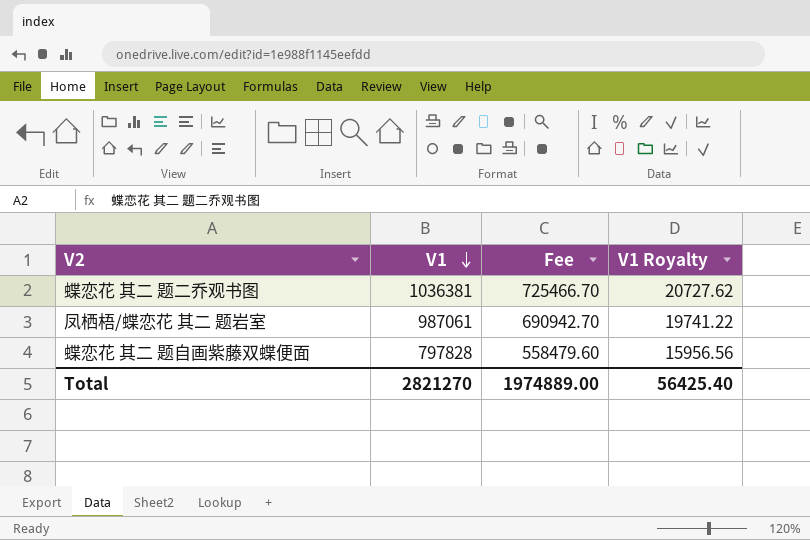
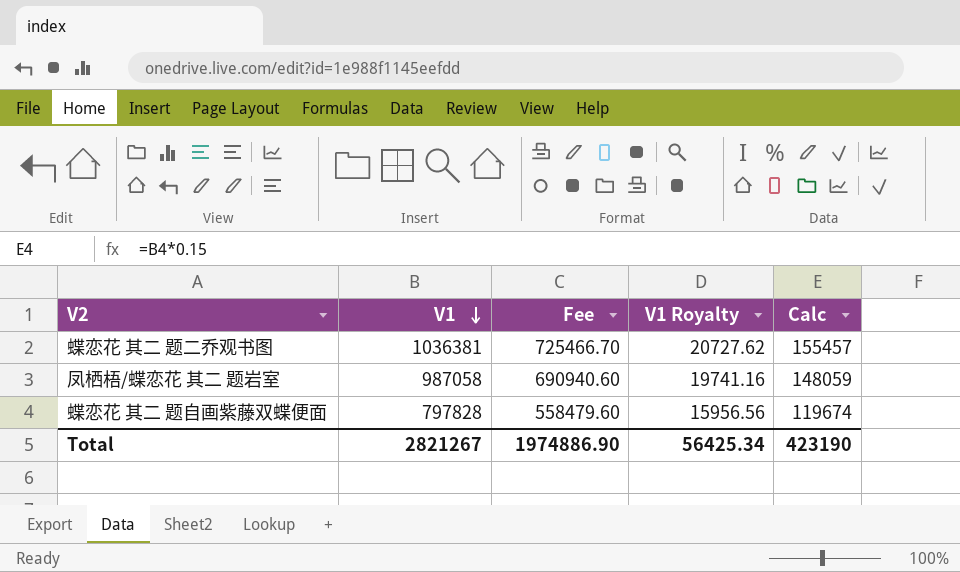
column Calc | formula: none -> [V1] * 0.15
凤栖梧/蝶恋花 其二 题岩室 | V1: 987061 -> 987058
凤栖梧/蝶恋花 其二 题岩室 | Fee: 690942.70 -> 690940.60
凤栖梧/蝶恋花 其二 题岩室 | V1 Royalty: 19741.22 -> 19741.16
Total | V1: 2821270 -> 2821267
Total | Fee: 1974889.00 -> 1974886.90
Total | V1 Royalty: 56425.40 -> 56425.34

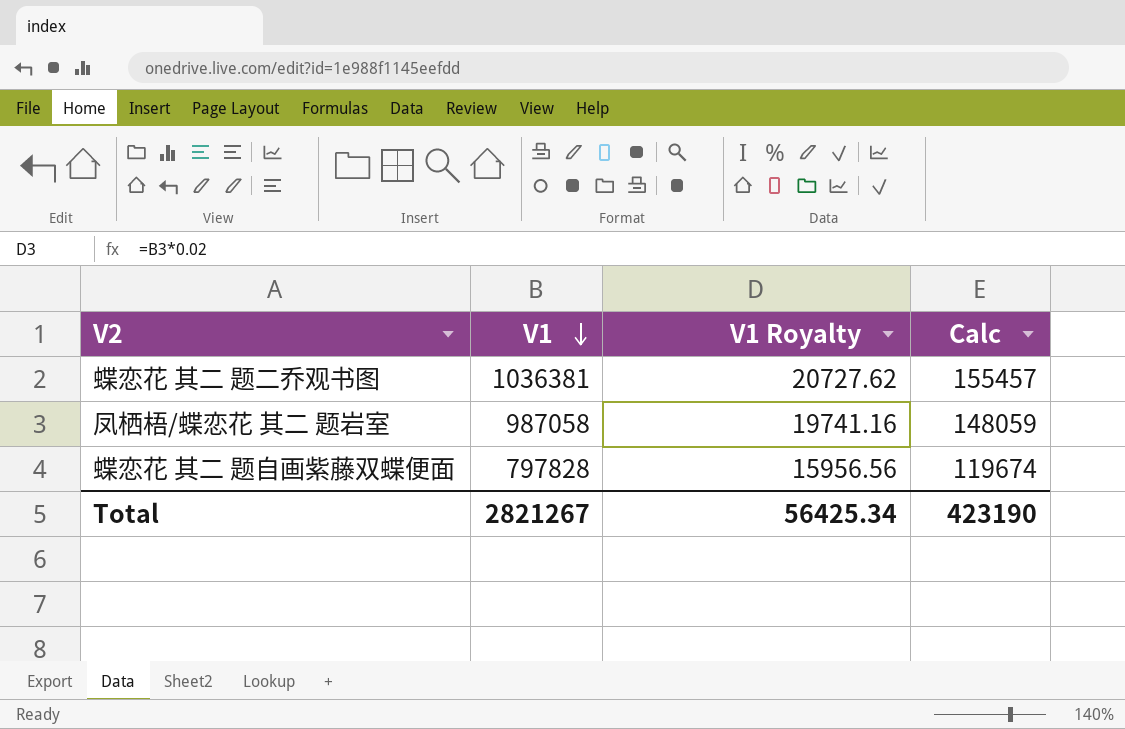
column Fee | formula: [V1] * 0.7 -> none

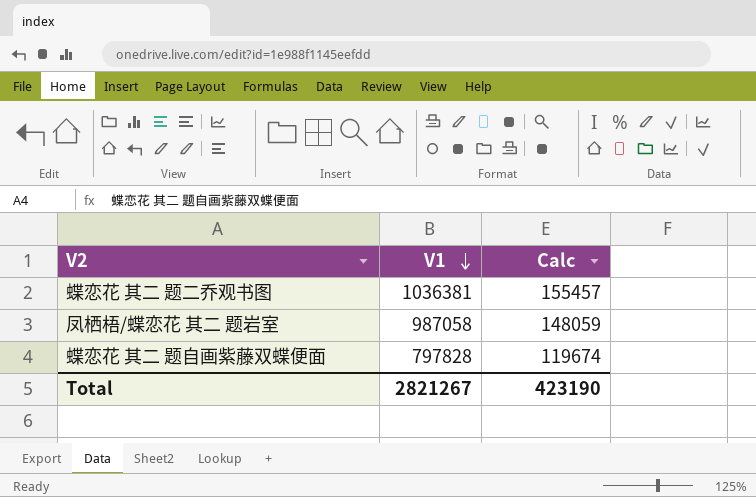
column V1 Royalty | formula: [V1] * 0.02 -> none

